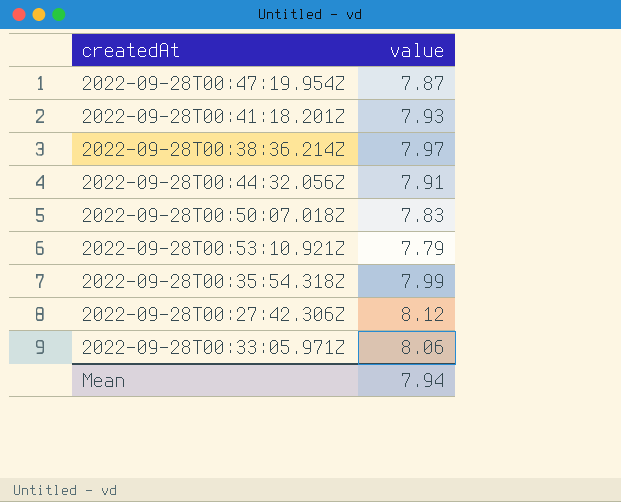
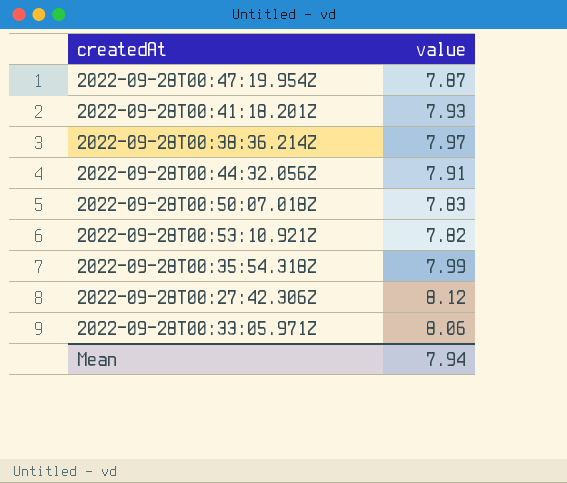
2022-09-28T00:53:10.921Z | value: 7.79 -> 7.82

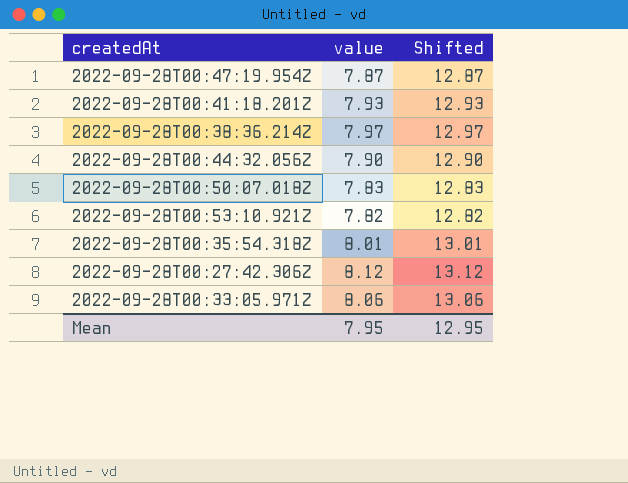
column Shifted | formula: none -> [value] + 5
2022-09-28T00:44:32.056Z | value: 7.91 -> 7.90
2022-09-28T00:35:54.318Z | value: 7.99 -> 8.01
Mean | value: 7.94 -> 7.95

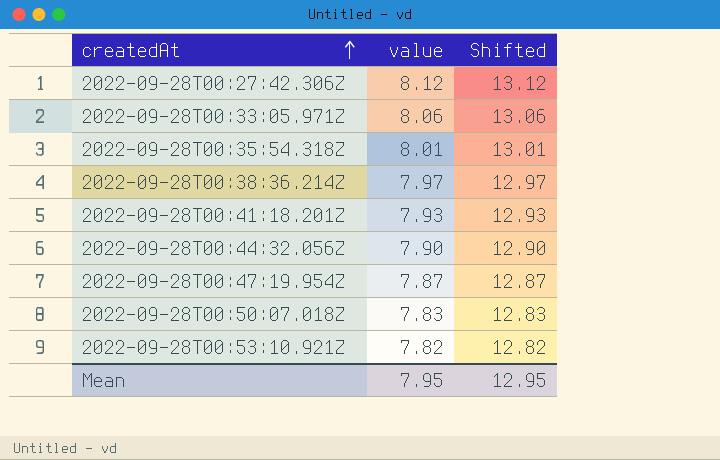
row order: none -> createdAt ascending

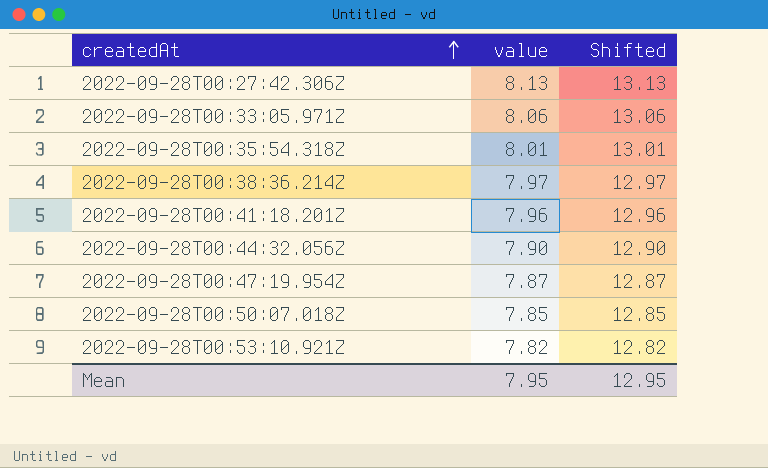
2022-09-28T00:27:42.306Z | value: 8.12 -> 8.13
2022-09-28T00:27:42.306Z | Shifted: 13.12 -> 13.13
2022-09-28T00:41:18.201Z | value: 7.93 -> 7.96
2022-09-28T00:41:18.201Z | Shifted: 12.93 -> 12.96
2022-09-28T00:50:07.018Z | value: 7.83 -> 7.85
2022-09-28T00:50:07.018Z | Shifted: 12.83 -> 12.85

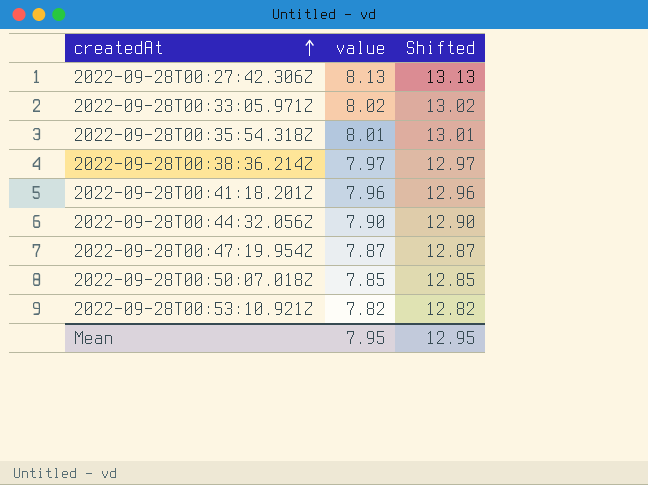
2022-09-28T00:33:05.971Z | value: 8.06 -> 8.02
2022-09-28T00:33:05.971Z | Shifted: 13.06 -> 13.02

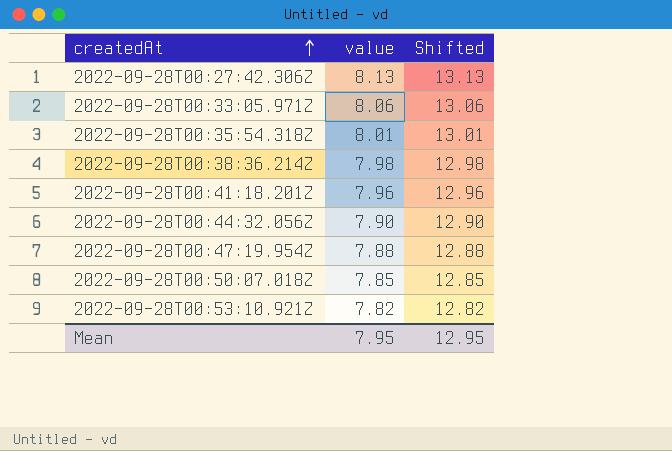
2022-09-28T00:33:05.971Z | value: 8.02 -> 8.06
2022-09-28T00:33:05.971Z | Shifted: 13.02 -> 13.06
2022-09-28T00:38:36.214Z | value: 7.97 -> 7.98
2022-09-28T00:38:36.214Z | Shifted: 12.97 -> 12.98
2022-09-28T00:47:19.954Z | value: 7.87 -> 7.88
2022-09-28T00:47:19.954Z | Shifted: 12.87 -> 12.88

